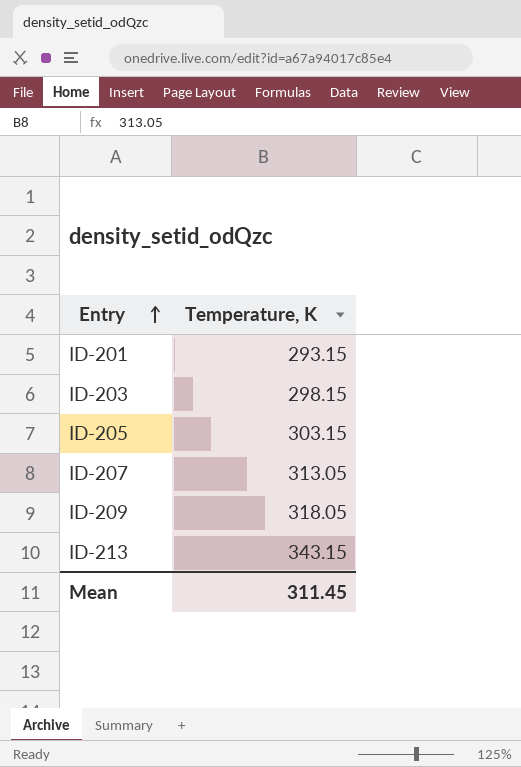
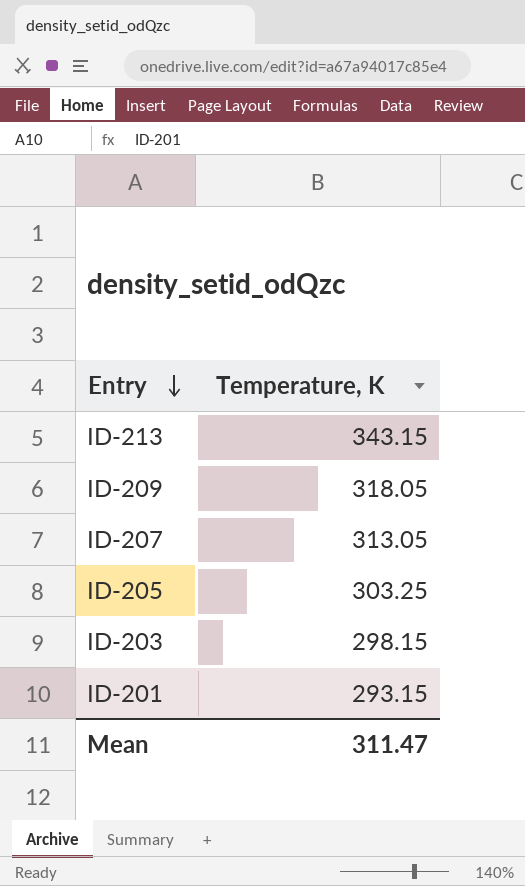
row order: Entry ascending -> Entry descending
ID-205 | Temperature, K: 303.15 -> 303.25
Mean | Temperature, K: 311.45 -> 311.47

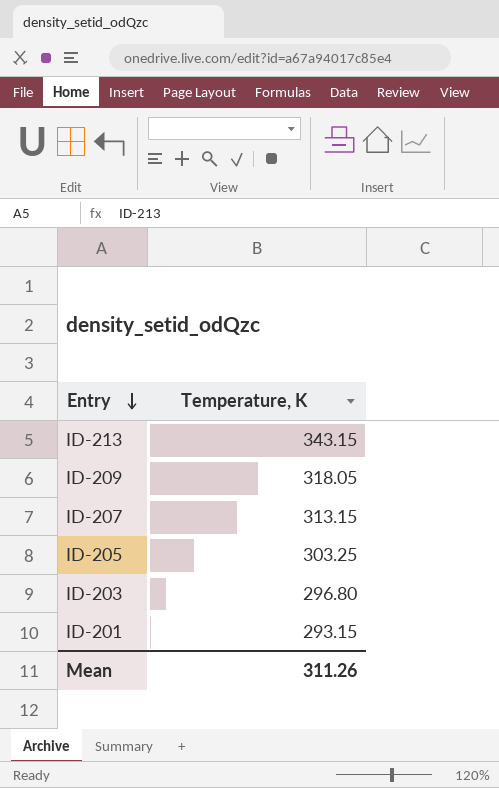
ID-207 | Temperature, K: 313.05 -> 313.15
ID-203 | Temperature, K: 298.15 -> 296.80
Mean | Temperature, K: 311.47 -> 311.26

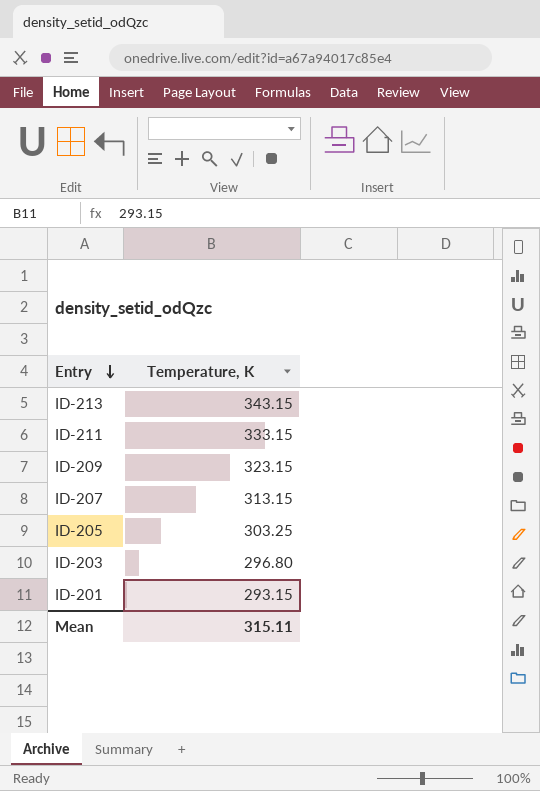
row ID-211: none -> 333.15
ID-209 | Temperature, K: 318.05 -> 323.15
Mean | Temperature, K: 311.26 -> 315.11

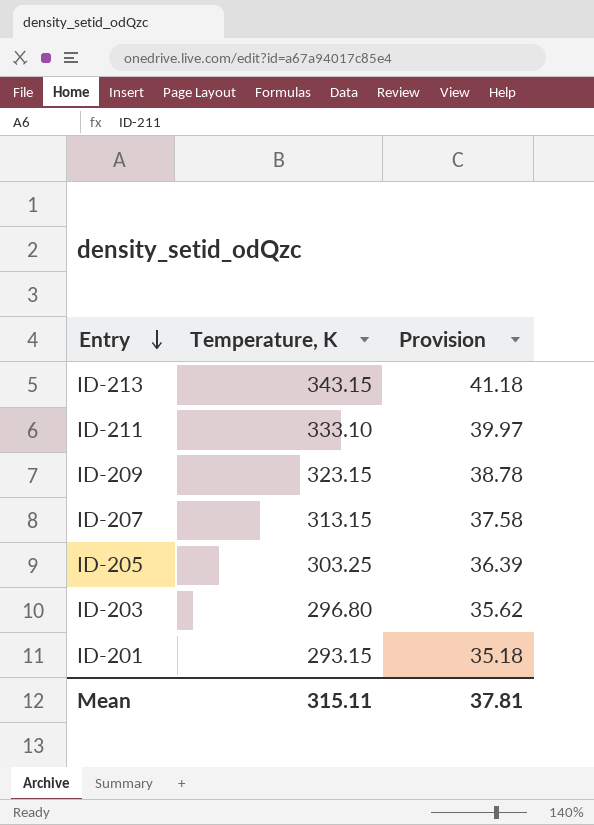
column Provision | formula: none -> [Temperature, K] * 0.12
ID-211 | Temperature, K: 333.15 -> 333.10

